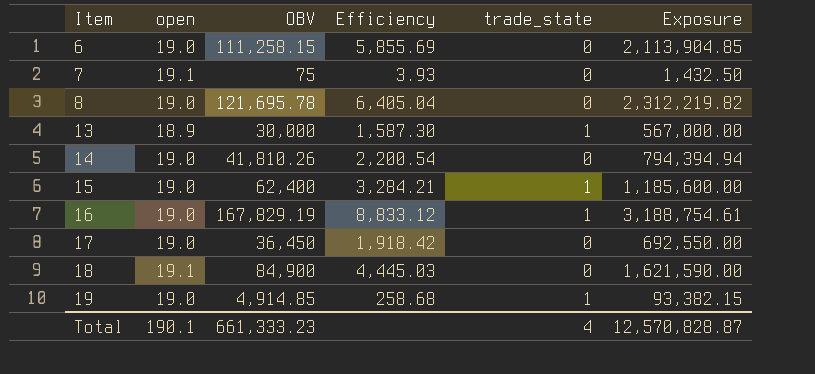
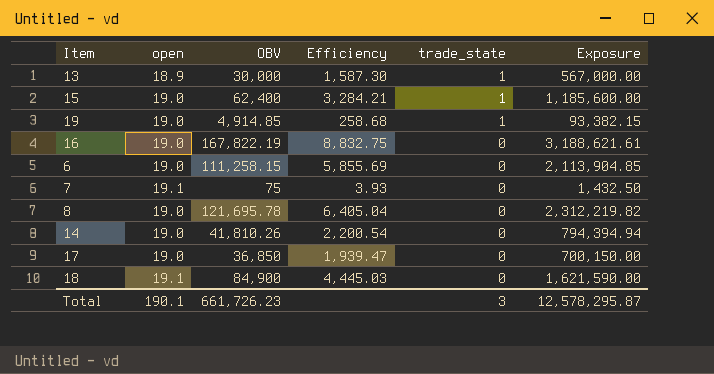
row order: Item ascending -> trade_state descending
16 | OBV: 167,829.19 -> 167,822.19
16 | Efficiency: 8,833.12 -> 8,832.75
16 | trade_state: 1 -> 0
16 | Exposure: 3,188,754.61 -> 3,188,621.61
17 | OBV: 36,450 -> 36,850
17 | Efficiency: 1,918.42 -> 1,939.47
17 | Exposure: 692,550.00 -> 700,150.00
Total | OBV: 661,333.23 -> 661,726.23
Total | trade_state: 4 -> 3
Total | Exposure: 12,570,828.87 -> 12,578,295.87

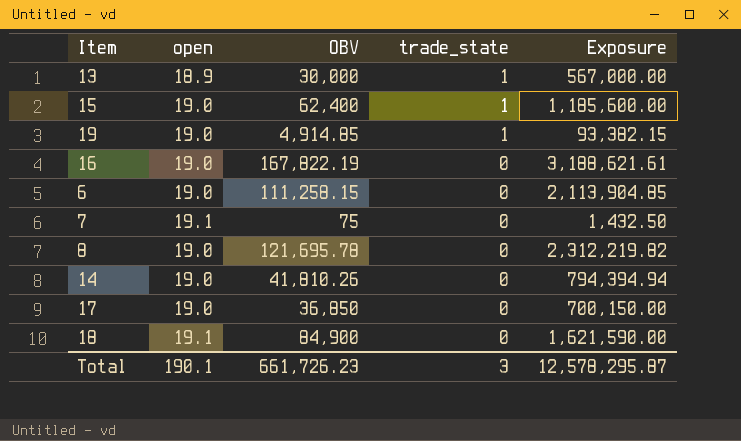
column Efficiency | formula: [OBV] / [open] -> none

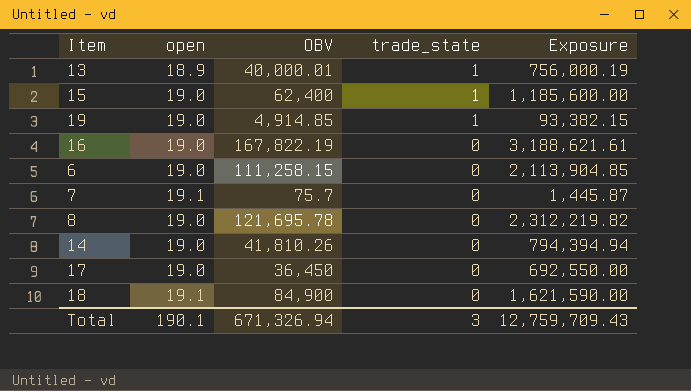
13 | OBV: 30,000 -> 40,000.01
13 | Exposure: 567,000.00 -> 756,000.19
7 | OBV: 75 -> 75.7
7 | Exposure: 1,432.50 -> 1,445.87
17 | OBV: 36,850 -> 36,450
17 | Exposure: 700,150.00 -> 692,550.00
Total | OBV: 661,726.23 -> 671,326.94
Total | Exposure: 12,578,295.87 -> 12,759,709.43

